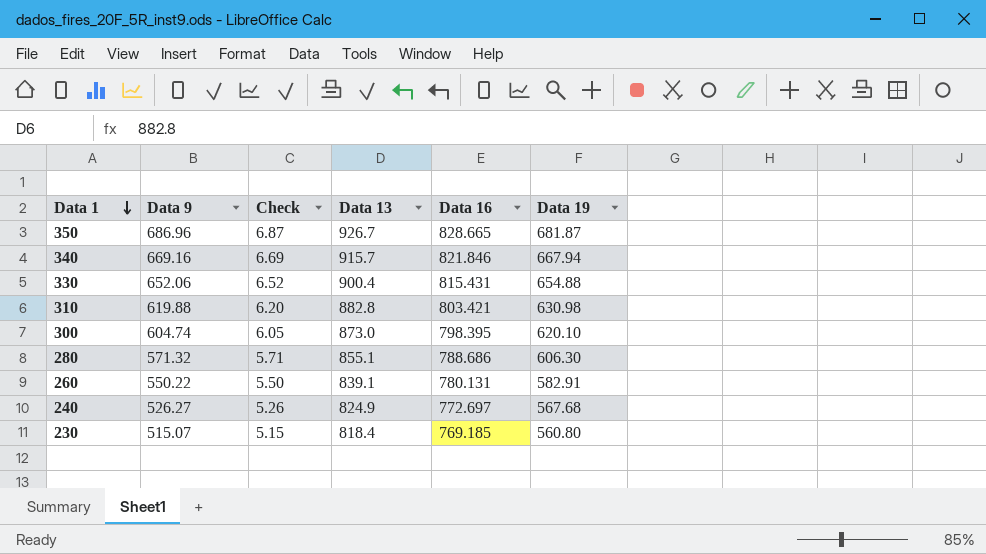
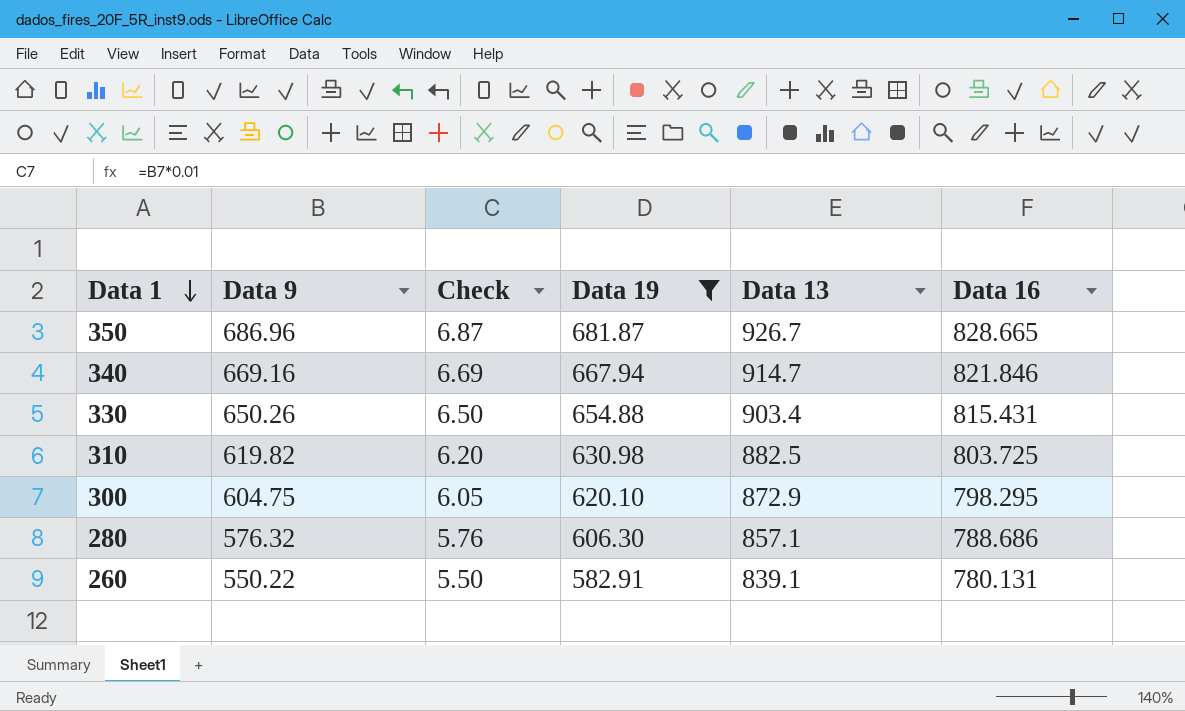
filter: none -> Data 19 >= 582.91
column Data 19 | position: 6 -> 4
340 | Data 13: 915.7 -> 914.7
330 | Data 9: 652.06 -> 650.26
330 | Check: 6.52 -> 6.50
330 | Data 13: 900.4 -> 903.4
310 | Data 9: 619.88 -> 619.82
310 | Data 13: 882.8 -> 882.5
310 | Data 16: 803.421 -> 803.725
300 | Data 9: 604.74 -> 604.75
300 | Data 13: 873.0 -> 872.9
300 | Data 16: 798.395 -> 798.295
280 | Data 9: 571.32 -> 576.32
280 | Check: 5.71 -> 5.76
280 | Data 13: 855.1 -> 857.1

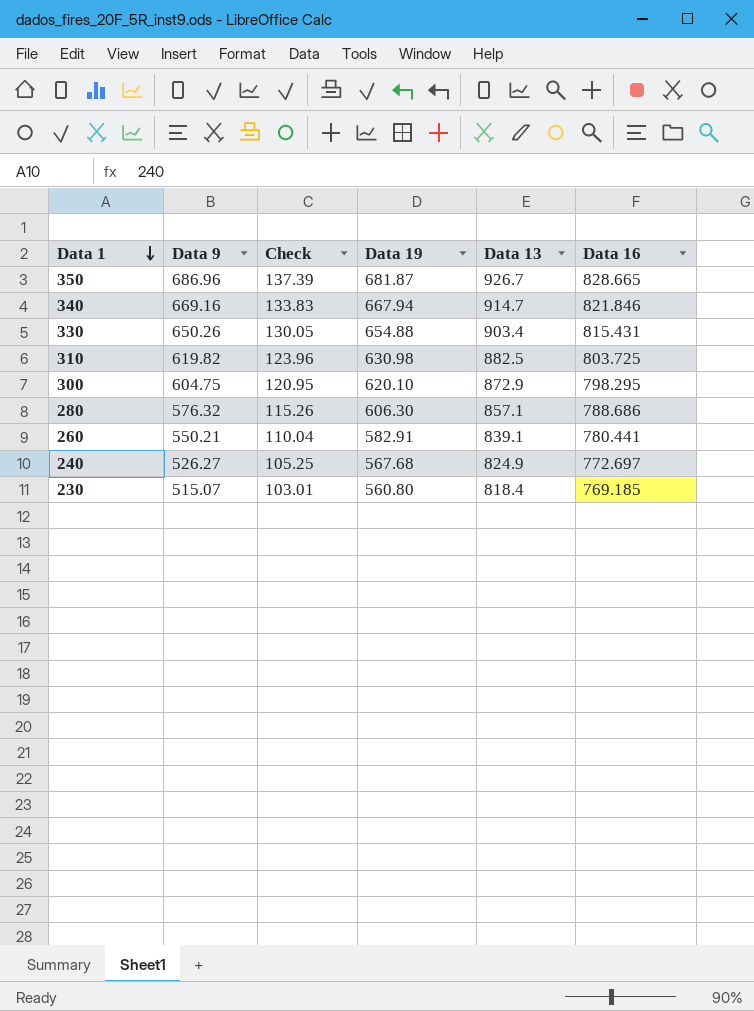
filter: Data 19 >= 582.91 -> none
column Check | formula: [Data 9] * 0.01 -> [Data 9] * 0.2
260 | Data 9: 550.22 -> 550.21
260 | Data 16: 780.131 -> 780.441

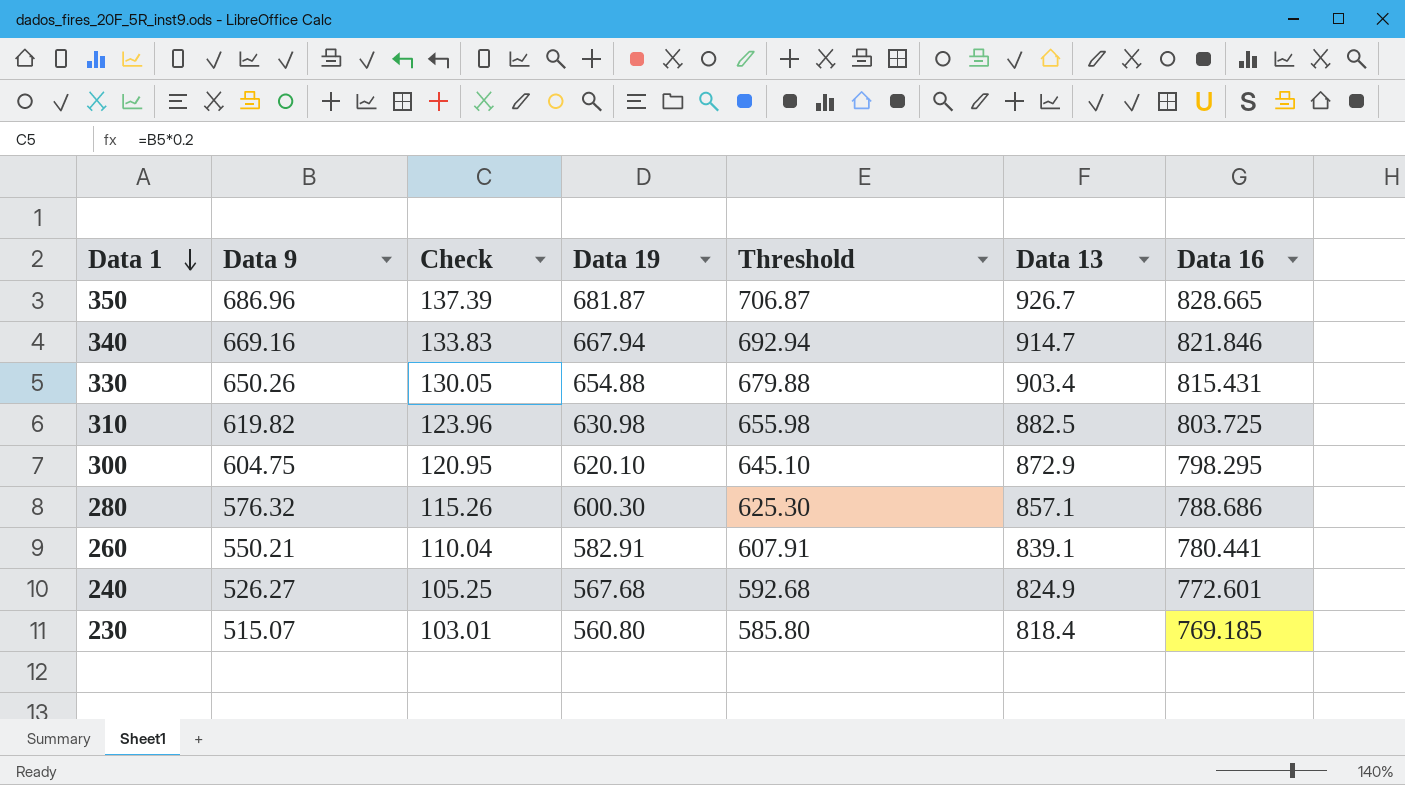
column Threshold | formula: none -> [Data 19] + 25
280 | Data 19: 606.30 -> 600.30
240 | Data 16: 772.697 -> 772.601

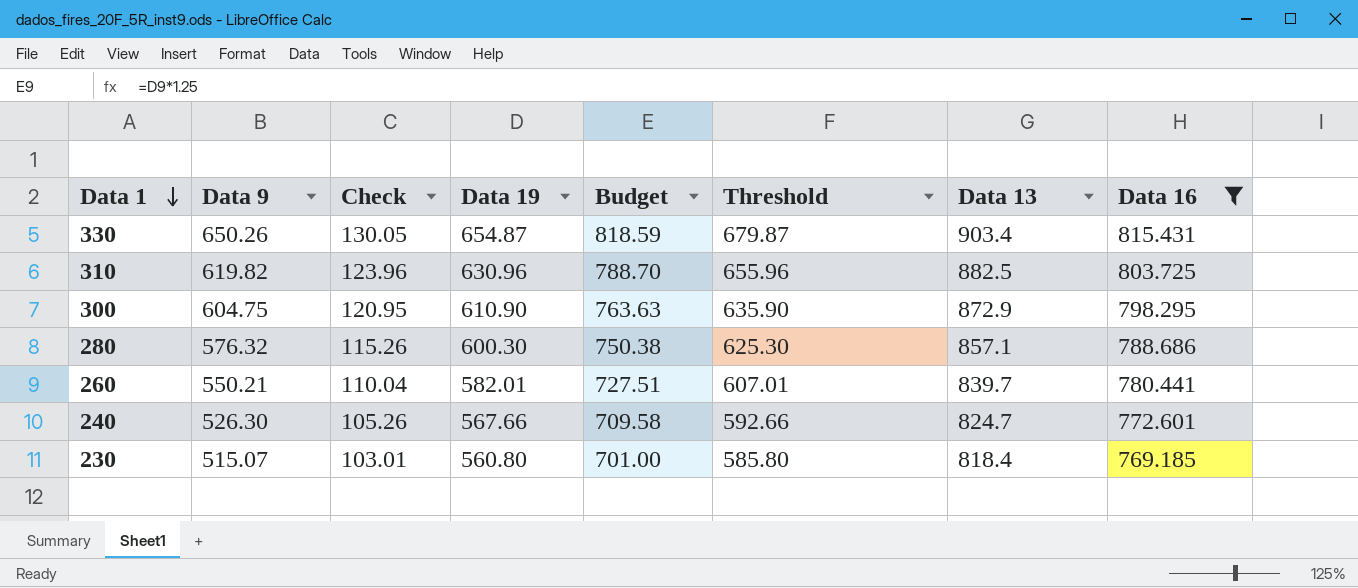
filter: none -> Data 16 <= 815.431
column Budget | formula: none -> [Data 19] * 1.25
330 | Data 19: 654.88 -> 654.87
330 | Threshold: 679.88 -> 679.87
310 | Data 19: 630.98 -> 630.96
310 | Threshold: 655.98 -> 655.96
300 | Data 19: 620.10 -> 610.90
300 | Threshold: 645.10 -> 635.90
260 | Data 19: 582.91 -> 582.01
260 | Threshold: 607.91 -> 607.01
260 | Data 13: 839.1 -> 839.7
240 | Data 9: 526.27 -> 526.30
240 | Check: 105.25 -> 105.26
240 | Data 19: 567.68 -> 567.66
240 | Threshold: 592.68 -> 592.66
240 | Data 13: 824.9 -> 824.7

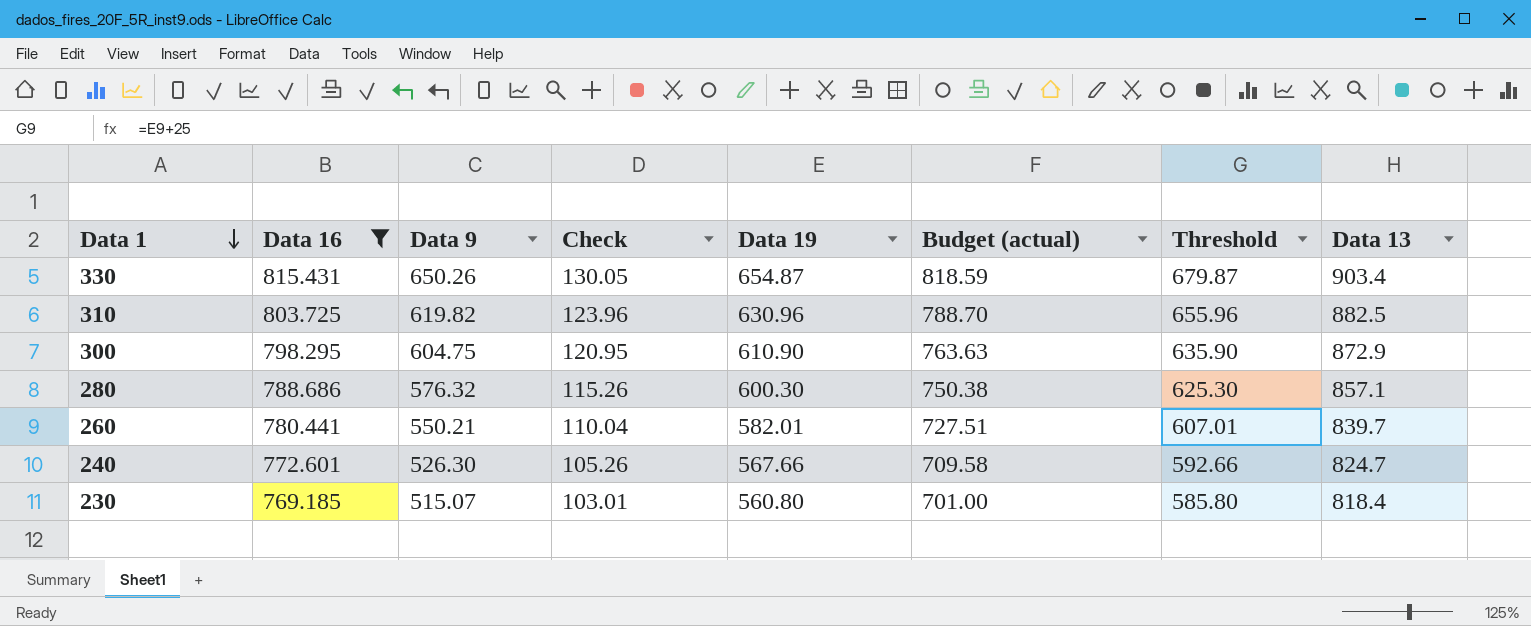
column Data 16 | position: 8 -> 2
column name: Budget -> Budget (actual)

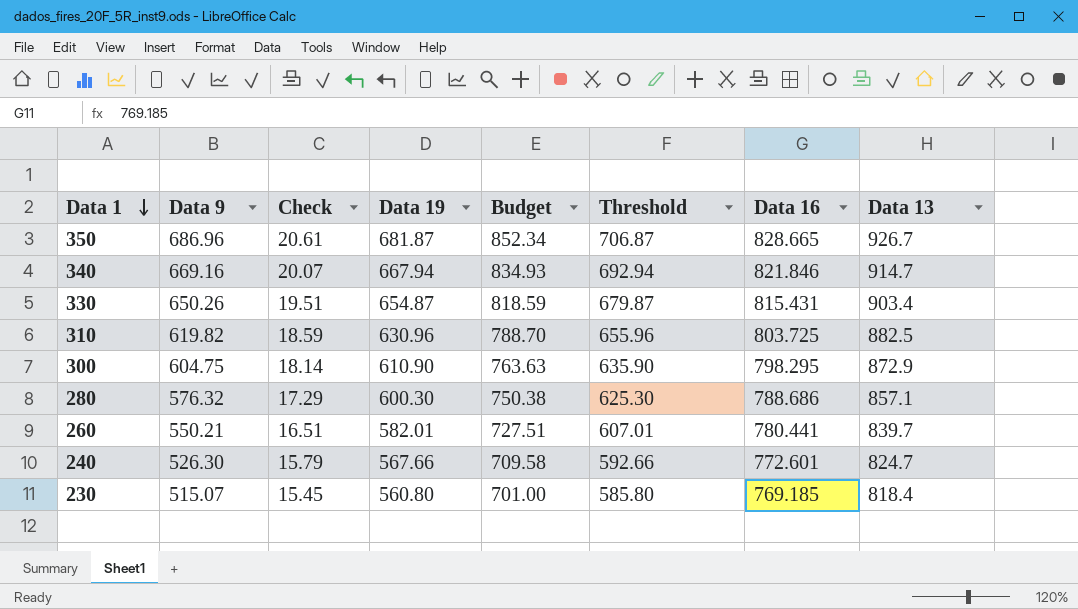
filter: Data 16 <= 815.431 -> none
column Check | formula: [Data 9] * 0.2 -> [Data 9] * 0.03
column name: Budget (actual) -> Budget
column Data 16 | position: 2 -> 7

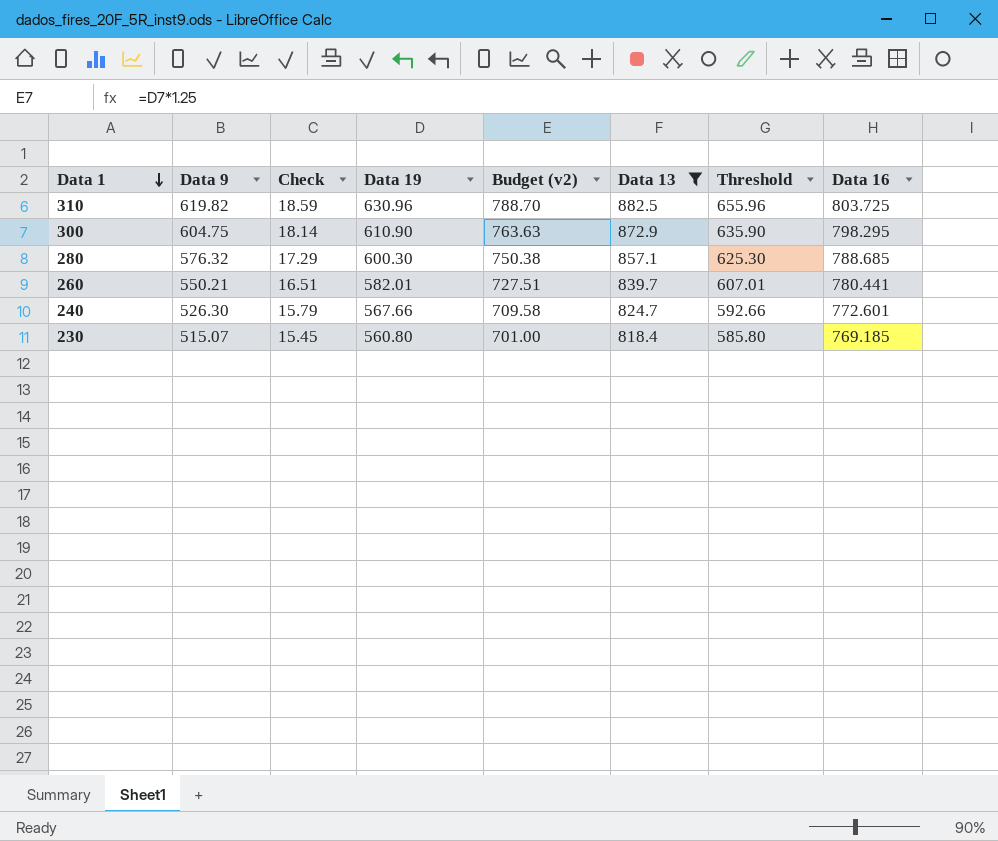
filter: none -> Data 13 <= 882.5
column name: Budget -> Budget (v2)
column Data 13 | position: 8 -> 6
280 | Data 16: 788.686 -> 788.685

